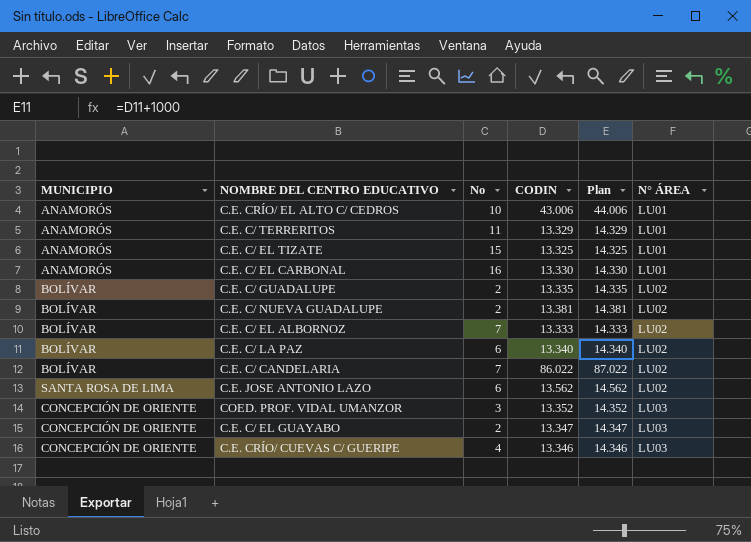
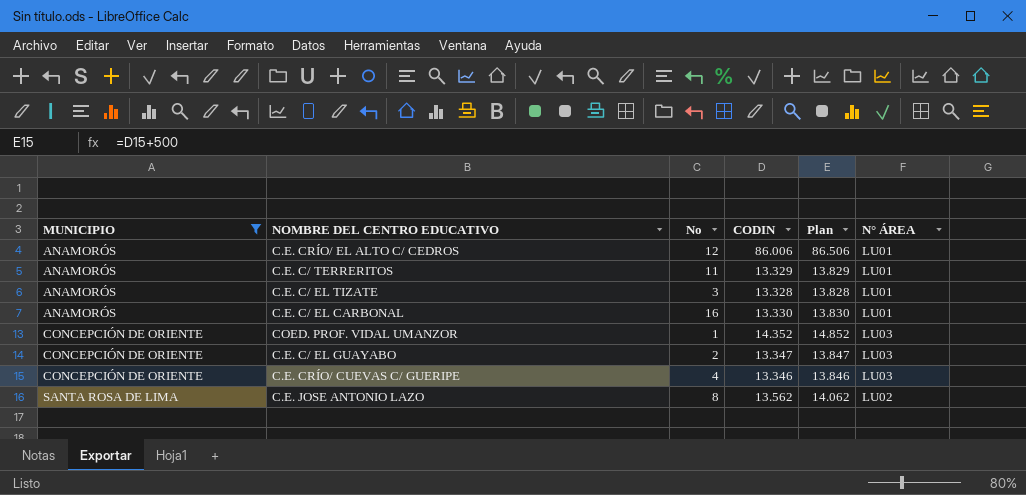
filter: none -> MUNICIPIO != BOLÍVAR
row order: N° ÁREA ascending -> MUNICIPIO ascending
column Plan | formula: [CODIN] + 1000 -> [CODIN] + 500
C.E. CRÍO/ EL ALTO C/ CEDROS | No: 10 -> 12
C.E. CRÍO/ EL ALTO C/ CEDROS | CODIN: 43.006 -> 86.006
C.E. C/ EL TIZATE | No: 15 -> 3
C.E. C/ EL TIZATE | CODIN: 13.325 -> 13.328
COED. PROF. VIDAL UMANZOR | No: 3 -> 1
COED. PROF. VIDAL UMANZOR | CODIN: 13.352 -> 14.352
C.E. JOSE ANTONIO LAZO | No: 6 -> 8

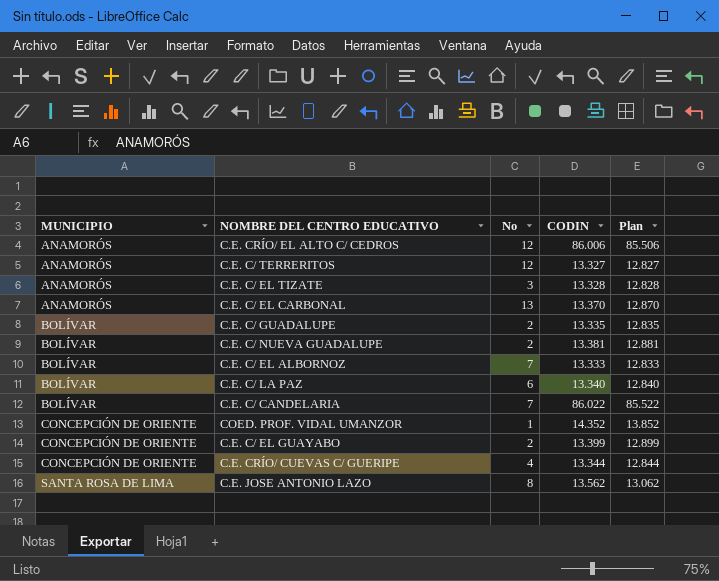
filter: MUNICIPIO != BOLÍVAR -> none
column N° ÁREA | position: 6 -> none
column Plan | formula: [CODIN] + 500 -> [CODIN] - 500
C.E. C/ TERRERITOS | No: 11 -> 12
C.E. C/ TERRERITOS | CODIN: 13.329 -> 13.327
C.E. C/ EL CARBONAL | No: 16 -> 13
C.E. C/ EL CARBONAL | CODIN: 13.330 -> 13.370
C.E. C/ EL GUAYABO | CODIN: 13.347 -> 13.399
C.E. CRÍO/ CUEVAS C/ GUERIPE | CODIN: 13.346 -> 13.344

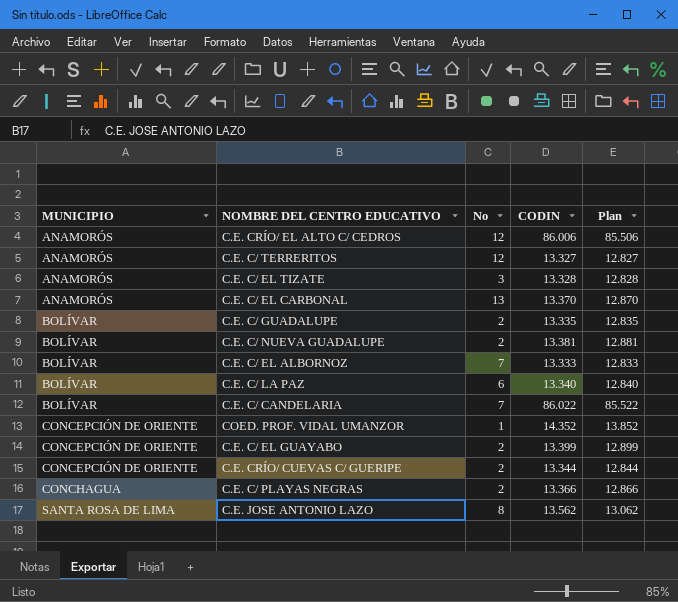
C.E. CRÍO/ CUEVAS C/ GUERIPE | No: 4 -> 2
row C.E. C/ PLAYAS NEGRAS: none -> CONCHAGUA | 2 | 13.366 | 12.866

